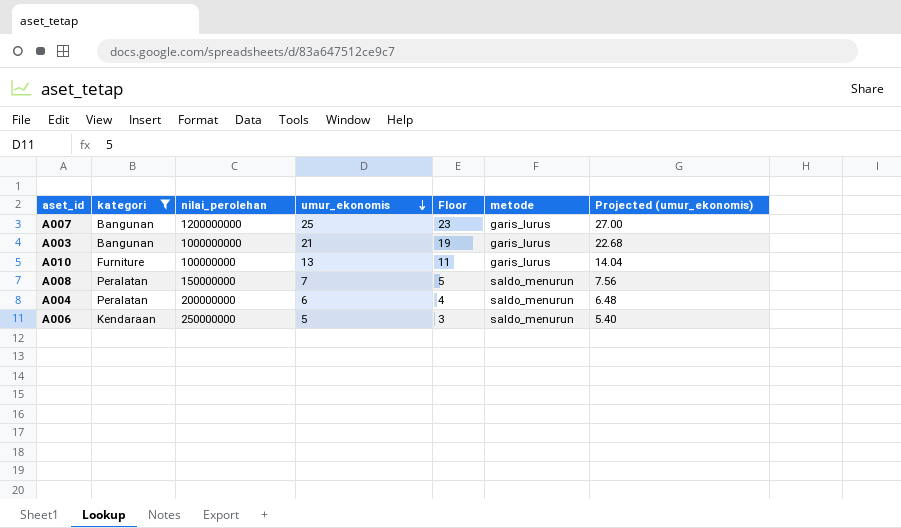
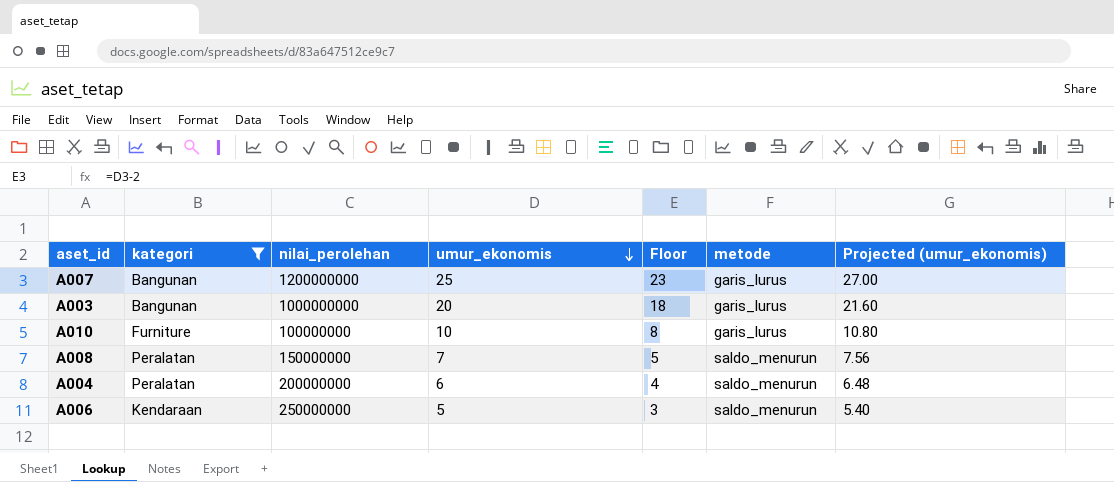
A003 | umur_ekonomis: 21 -> 20
A003 | Floor: 19 -> 18
A003 | Projected (umur_ekonomis): 22.68 -> 21.60
A010 | umur_ekonomis: 13 -> 10
A010 | Floor: 11 -> 8
A010 | Projected (umur_ekonomis): 14.04 -> 10.80

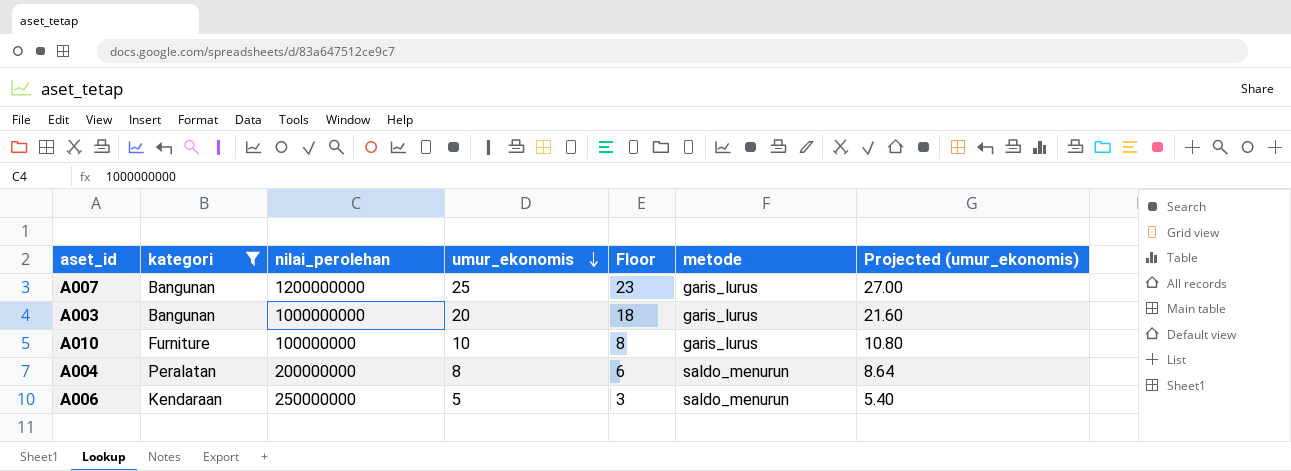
row A008: Peralatan | 150000000 | 7 | 5 | saldo_menurun | 7.56 -> none
A004 | umur_ekonomis: 6 -> 8
A004 | Floor: 4 -> 6
A004 | Projected (umur_ekonomis): 6.48 -> 8.64

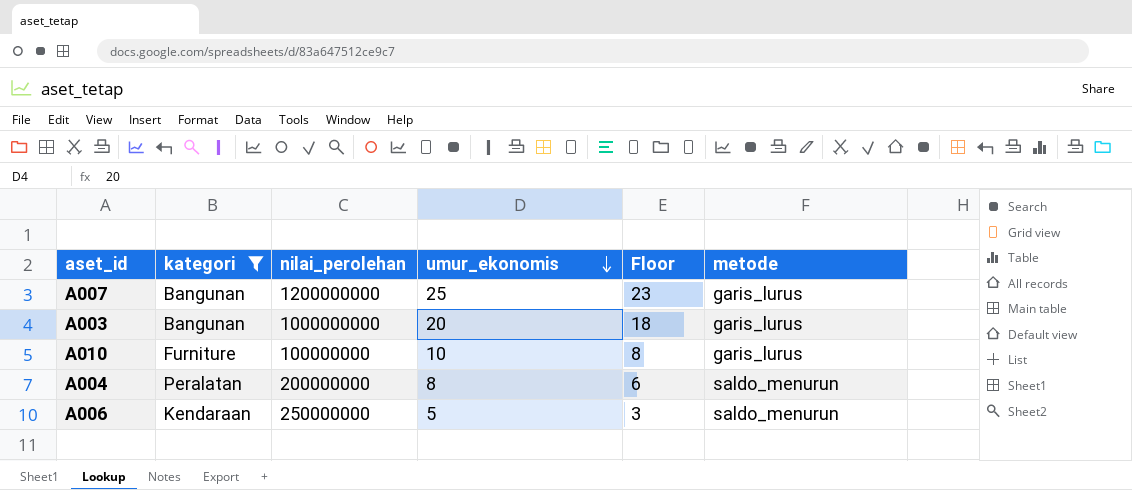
column Projected (umur_ekonomis) | formula: [umur_ekonomis] * 1.08 -> none

